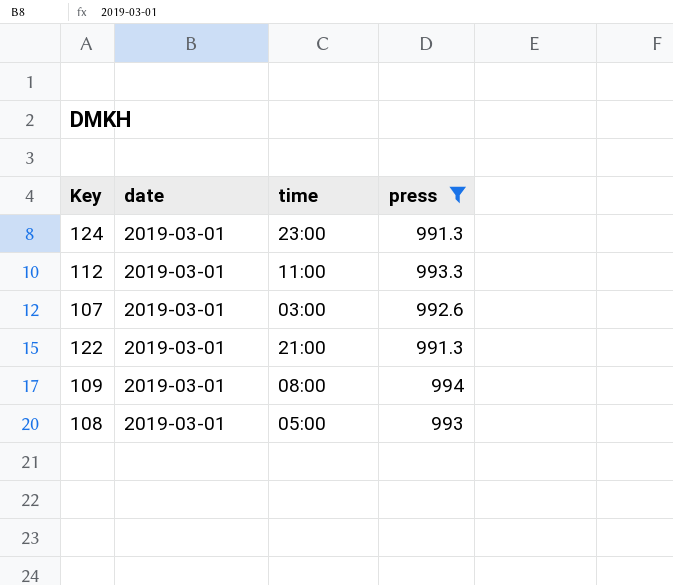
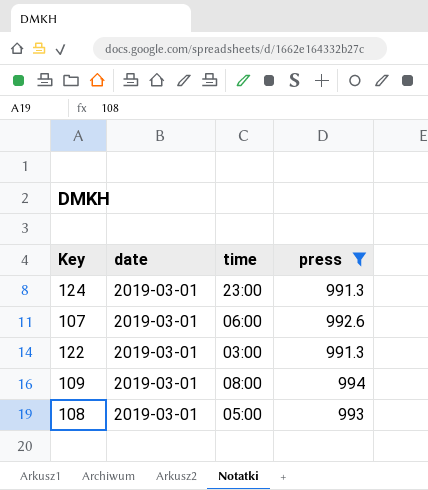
row 112: 2019-03-01 | 11:00 | 993.3 -> none
107 | time: 03:00 -> 06:00
122 | time: 21:00 -> 03:00

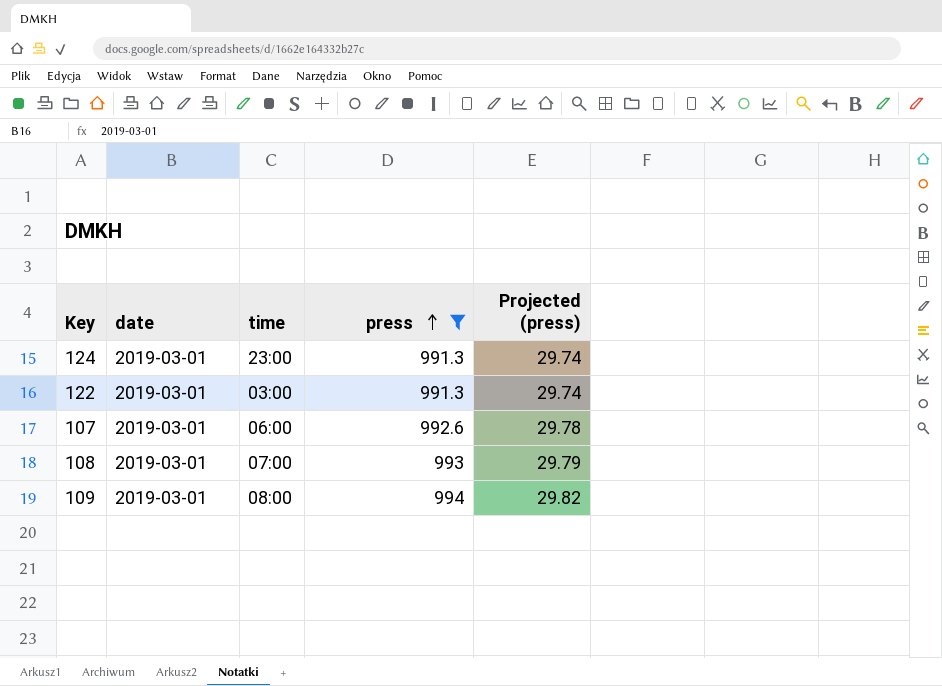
row order: none -> press ascending
column Projected (press) | formula: none -> [press] * 0.03
108 | time: 05:00 -> 07:00

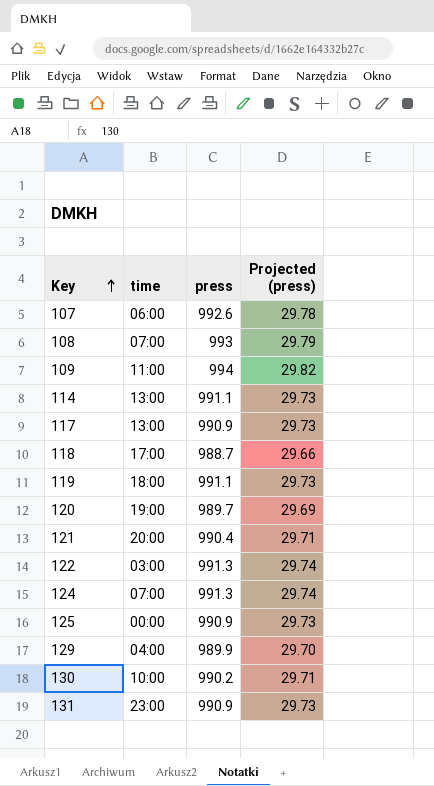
filter: press >= 991.3 -> none
row order: press ascending -> Key ascending
column date | position: 2 -> none
109 | time: 08:00 -> 11:00
124 | time: 23:00 -> 07:00

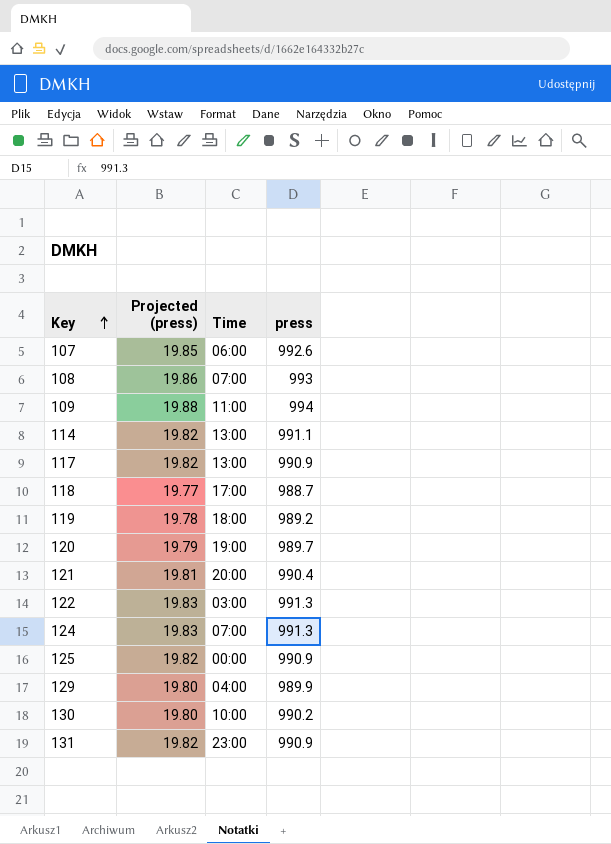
column Projected (press) | formula: [press] * 0.03 -> [press] * 0.02
column Projected (press) | position: 4 -> 2
column name: time -> Time
119 | press: 991.1 -> 989.2

